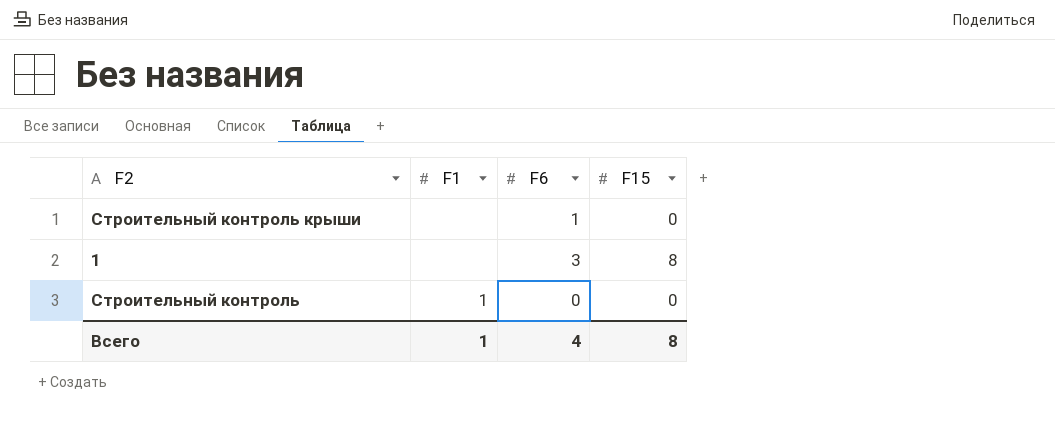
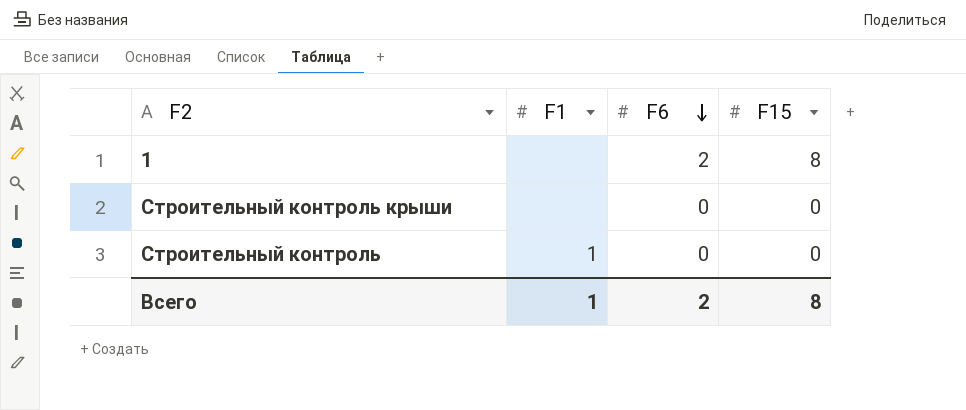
row order: none -> F6 descending
1 | F6: 3 -> 2
Строительный контроль крыши | F6: 1 -> 0
Всего | F6: 4 -> 2

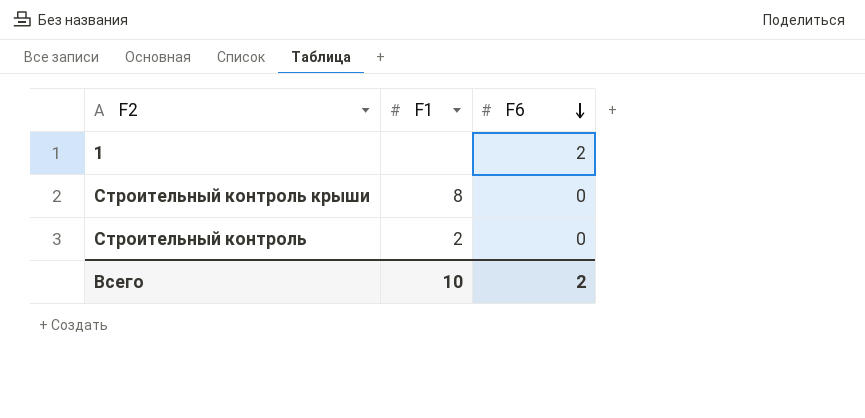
column F15 | position: 4 -> none
Строительный контроль крыши | F1: none -> 8
Строительный контроль | F1: 1 -> 2
Всего | F1: 1 -> 10

